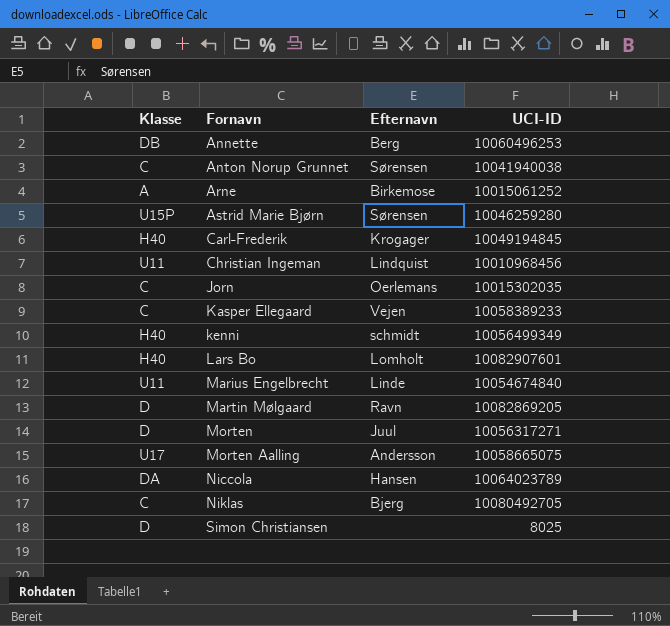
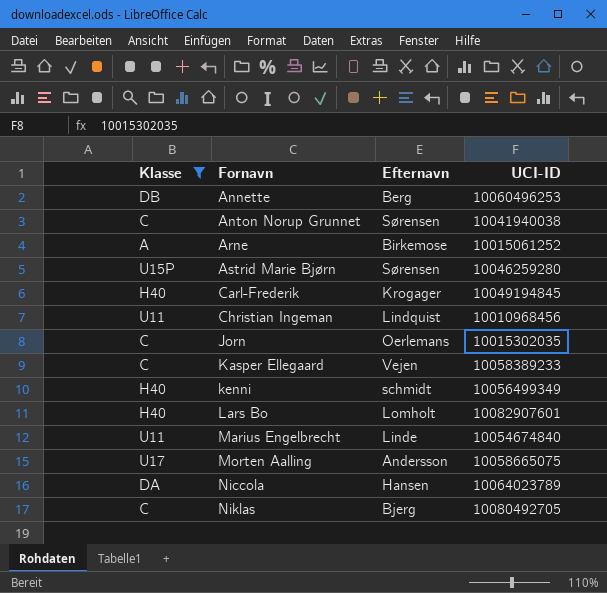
filter: none -> Klasse != D

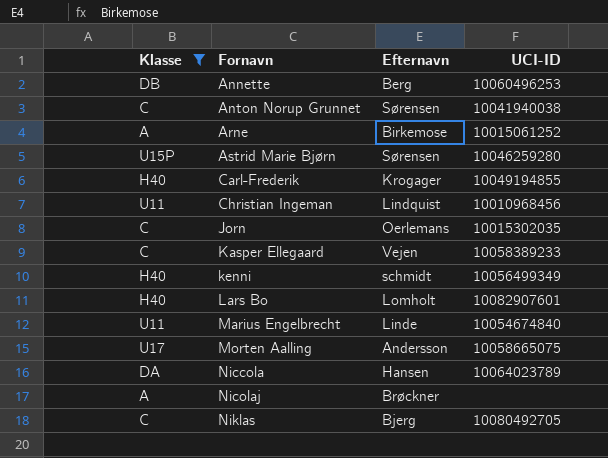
Carl-Frederik | UCI-ID: 10049194845 -> 10049194855
row Nicolaj: none -> A | Brøckner | none

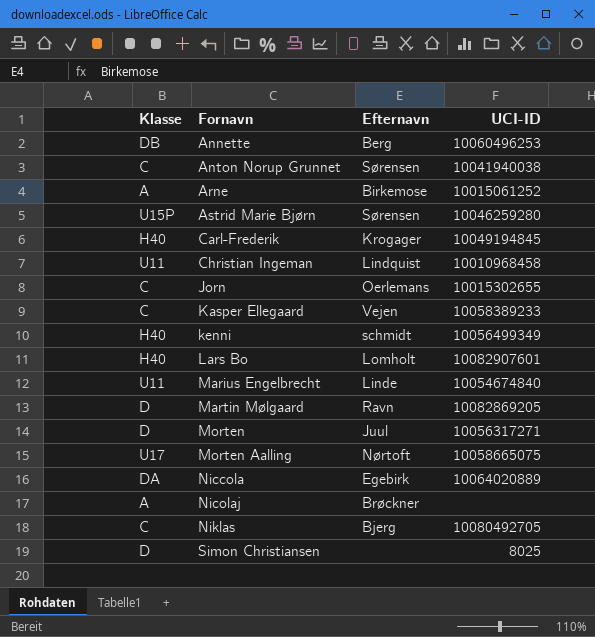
filter: Klasse != D -> none
Carl-Frederik | UCI-ID: 10049194855 -> 10049194845
Christian Ingeman | UCI-ID: 10010968456 -> 10010968458
Jorn | UCI-ID: 10015302035 -> 10015302655
Morten Aalling | Efternavn: Andersson -> Nørtoft
Niccola | Efternavn: Hansen -> Egebirk
Niccola | UCI-ID: 10064023789 -> 10064020889

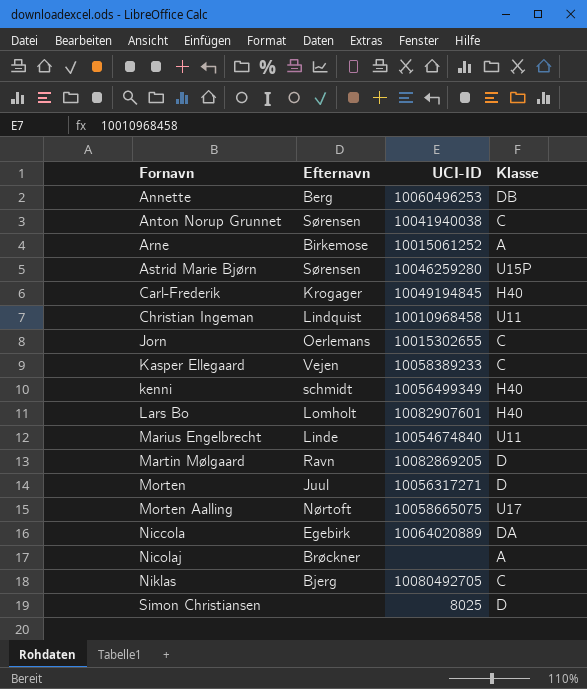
column Klasse | position: 1 -> 4

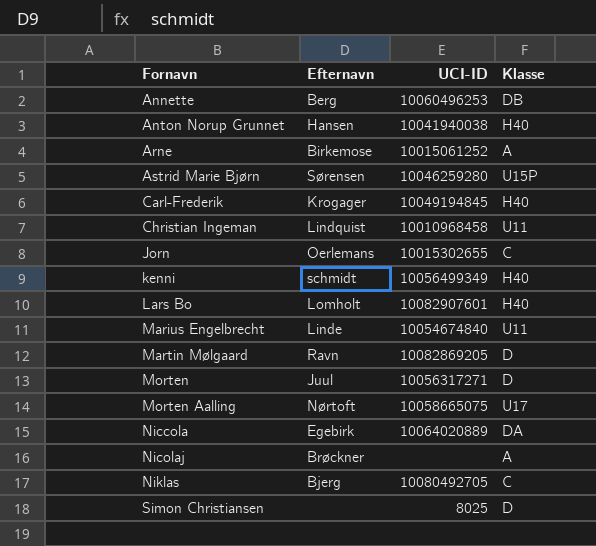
row Kasper Ellegaard: Vejen | 10058389233 | C -> none
Anton Norup Grunnet | Efternavn: Sørensen -> Hansen
Anton Norup Grunnet | Klasse: C -> H40

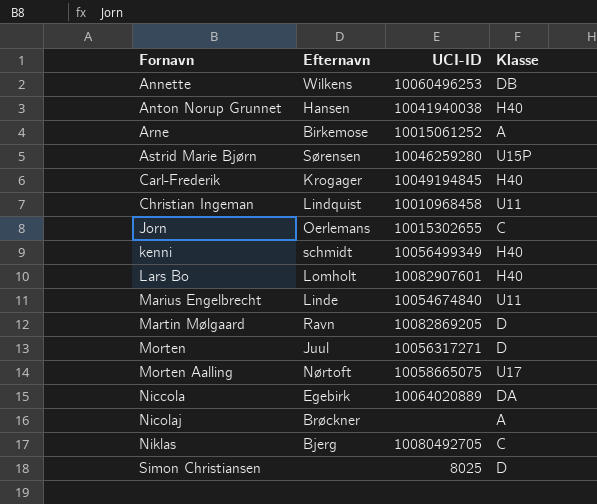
Annette | Efternavn: Berg -> Wilkens

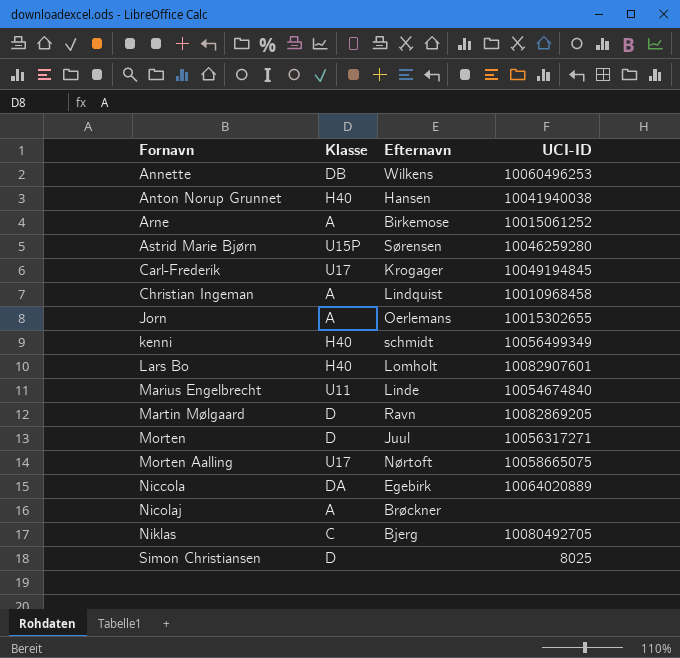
column Klasse | position: 4 -> 2
Carl-Frederik | Klasse: H40 -> U17
Christian Ingeman | Klasse: U11 -> A
Jorn | Klasse: C -> A

